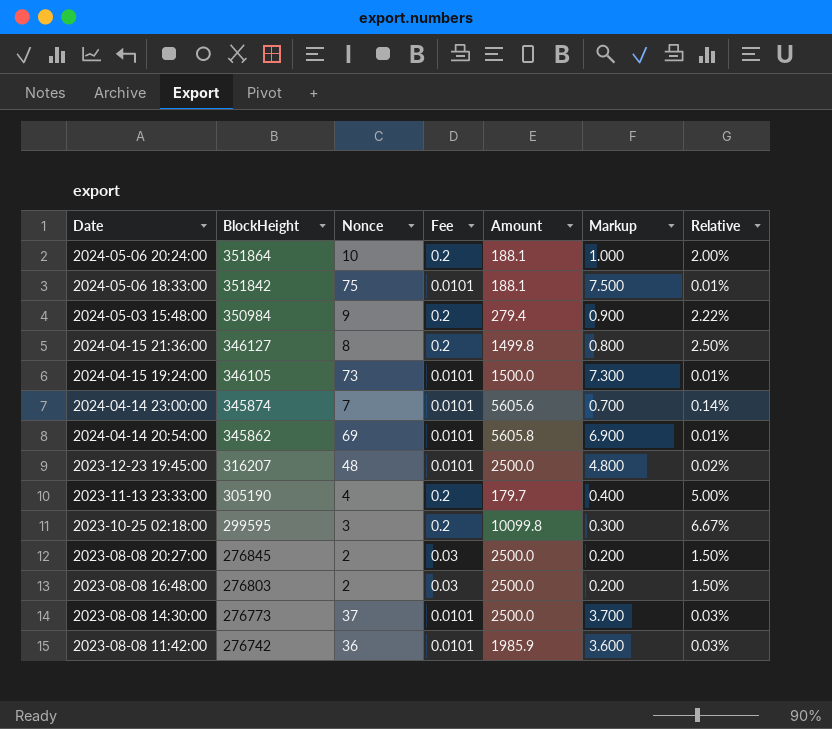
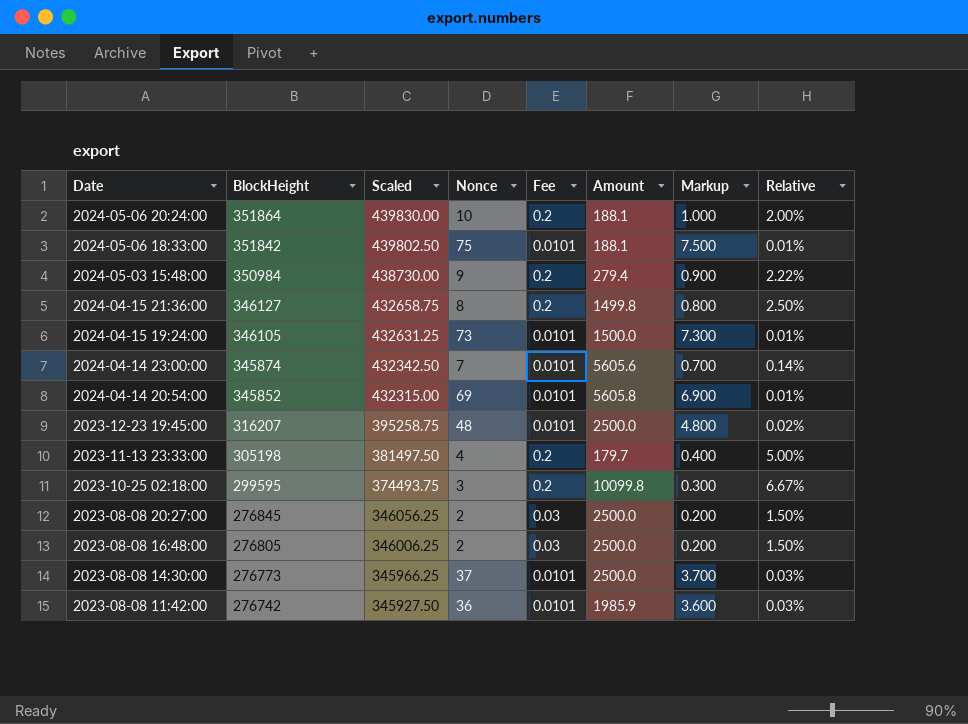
column Scaled | formula: none -> [BlockHeight] * 1.25
2024-04-14 20:54:00 | BlockHeight: 345862 -> 345852
2023-11-13 23:33:00 | BlockHeight: 305190 -> 305198
2023-08-08 16:48:00 | BlockHeight: 276803 -> 276805

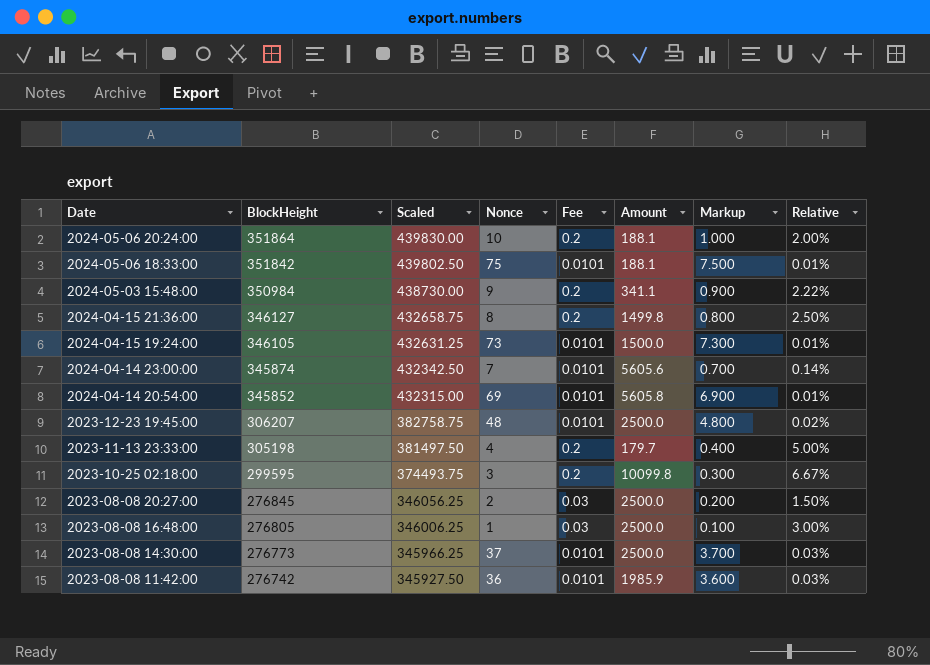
2024-05-03 15:48:00 | Amount: 279.4 -> 341.1
2023-12-23 19:45:00 | BlockHeight: 316207 -> 306207
2023-12-23 19:45:00 | Scaled: 395258.75 -> 382758.75
2023-08-08 16:48:00 | Nonce: 2 -> 1
2023-08-08 16:48:00 | Markup: 0.200 -> 0.100
2023-08-08 16:48:00 | Relative: 1.50% -> 3.00%

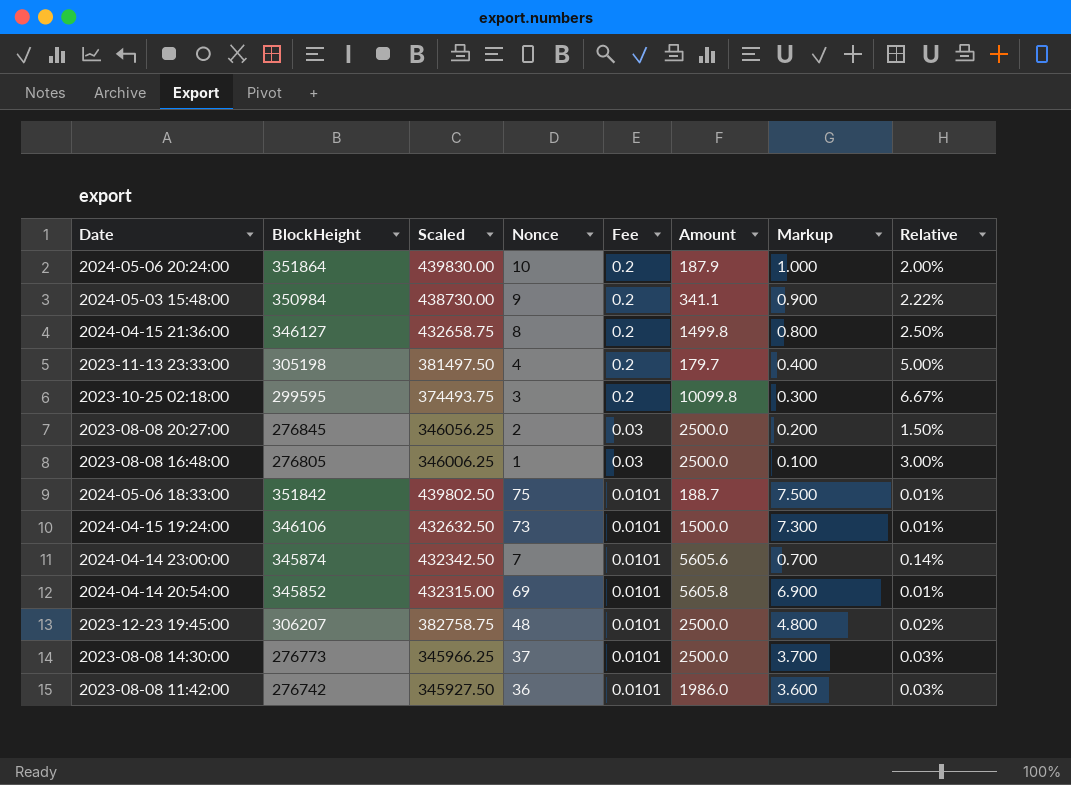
row order: Date descending -> Fee descending
2024-05-06 20:24:00 | Amount: 188.1 -> 187.9
2024-05-06 18:33:00 | Amount: 188.1 -> 188.7
2024-04-15 19:24:00 | BlockHeight: 346105 -> 346106
2024-04-15 19:24:00 | Scaled: 432631.25 -> 432632.50
2023-08-08 11:42:00 | Amount: 1985.9 -> 1986.0

